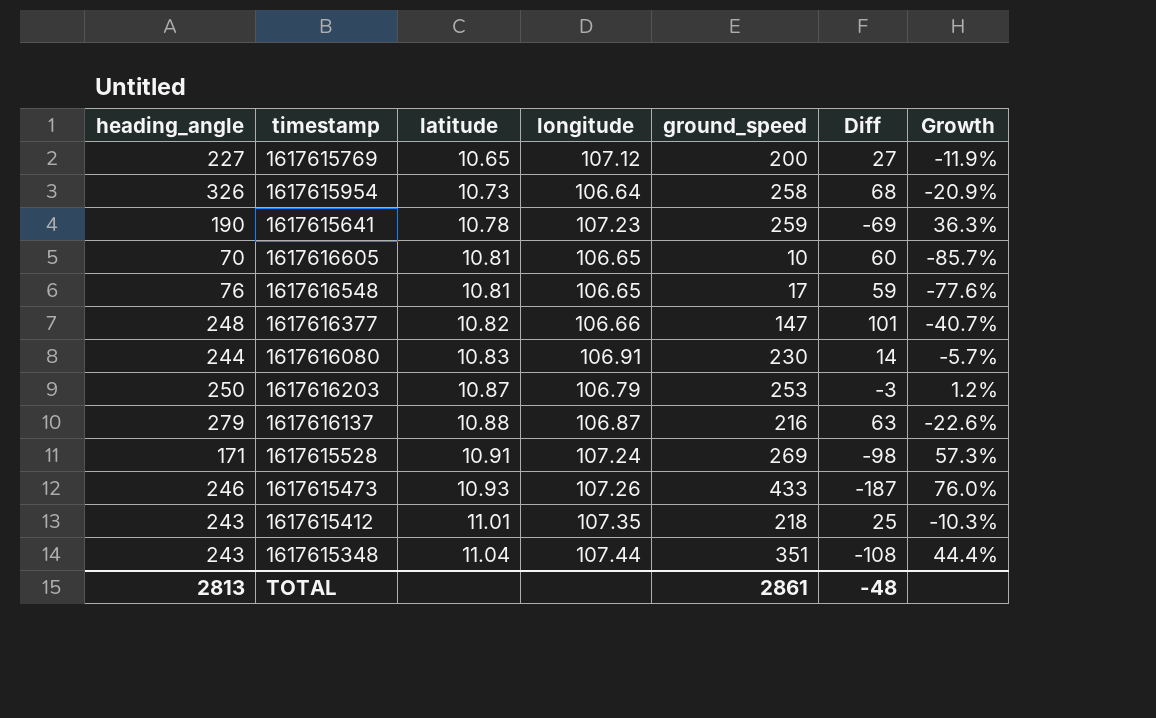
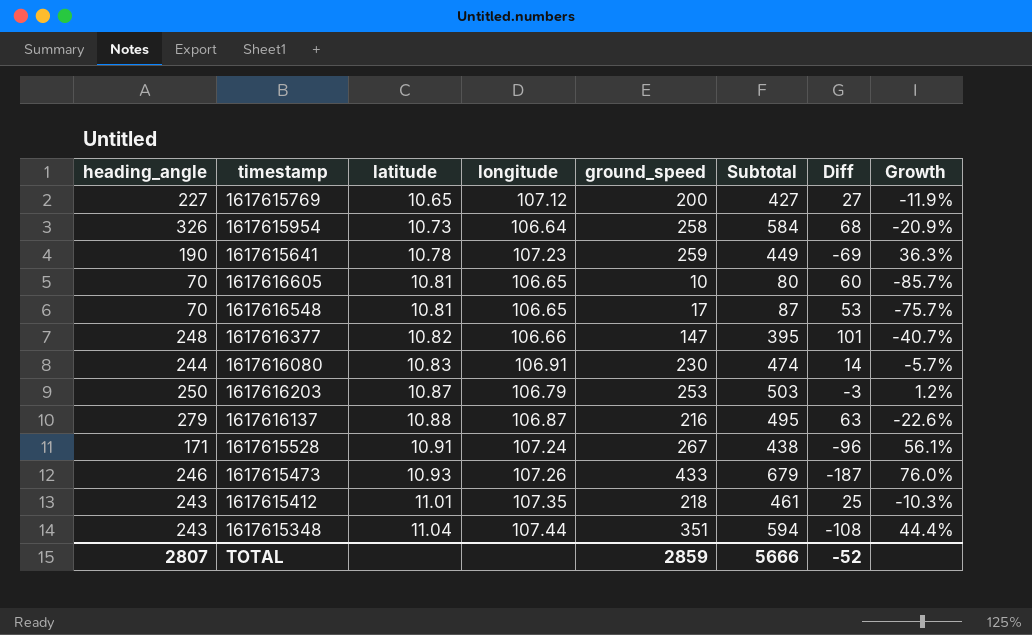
column Subtotal | formula: none -> [heading_angle] + [ground_speed]
1617616548 | heading_angle: 76 -> 70
1617616548 | Diff: 59 -> 53
1617616548 | Growth: -77.6% -> -75.7%
1617615528 | ground_speed: 269 -> 267
1617615528 | Diff: -98 -> -96
1617615528 | Growth: 57.3% -> 56.1%
TOTAL | heading_angle: 2813 -> 2807
TOTAL | ground_speed: 2861 -> 2859
TOTAL | Diff: -48 -> -52

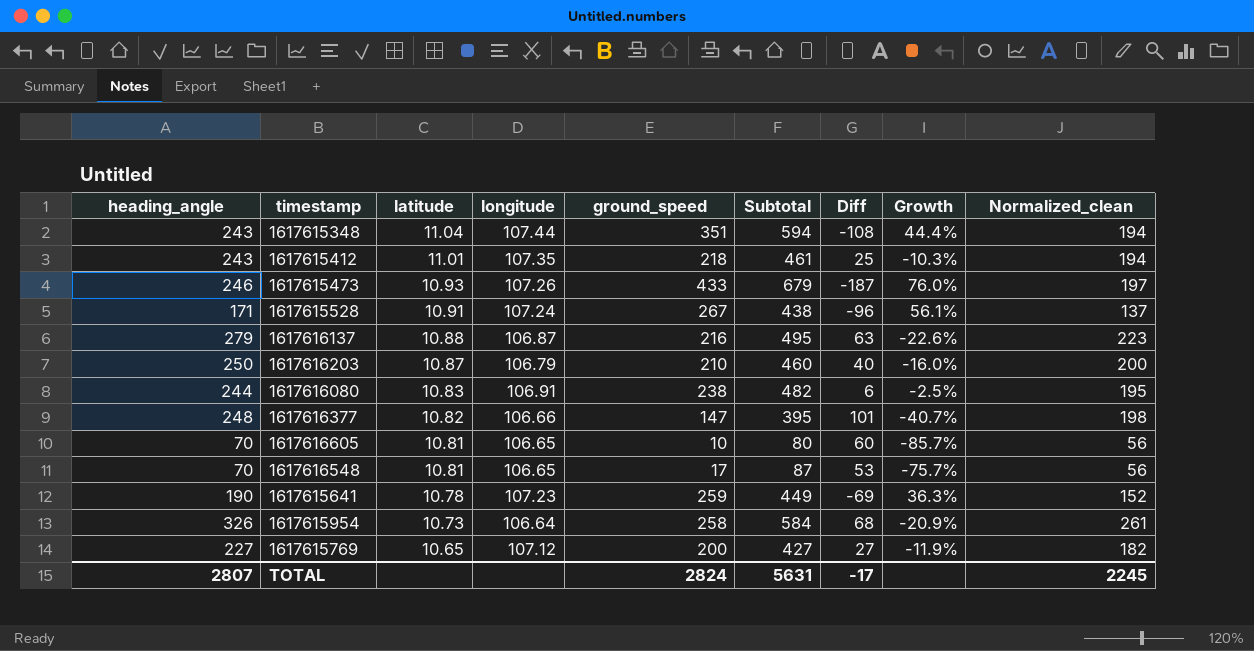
row order: latitude ascending -> latitude descending
column Normalized_clean | formula: none -> [heading_angle] * 0.8
1617616203 | ground_speed: 253 -> 210
1617616203 | Subtotal: 503 -> 460
1617616203 | Diff: -3 -> 40
1617616203 | Growth: 1.2% -> -16.0%
1617616080 | ground_speed: 230 -> 238
1617616080 | Subtotal: 474 -> 482
1617616080 | Diff: 14 -> 6
1617616080 | Growth: -5.7% -> -2.5%
TOTAL | ground_speed: 2859 -> 2824
TOTAL | Subtotal: 5666 -> 5631
TOTAL | Diff: -52 -> -17

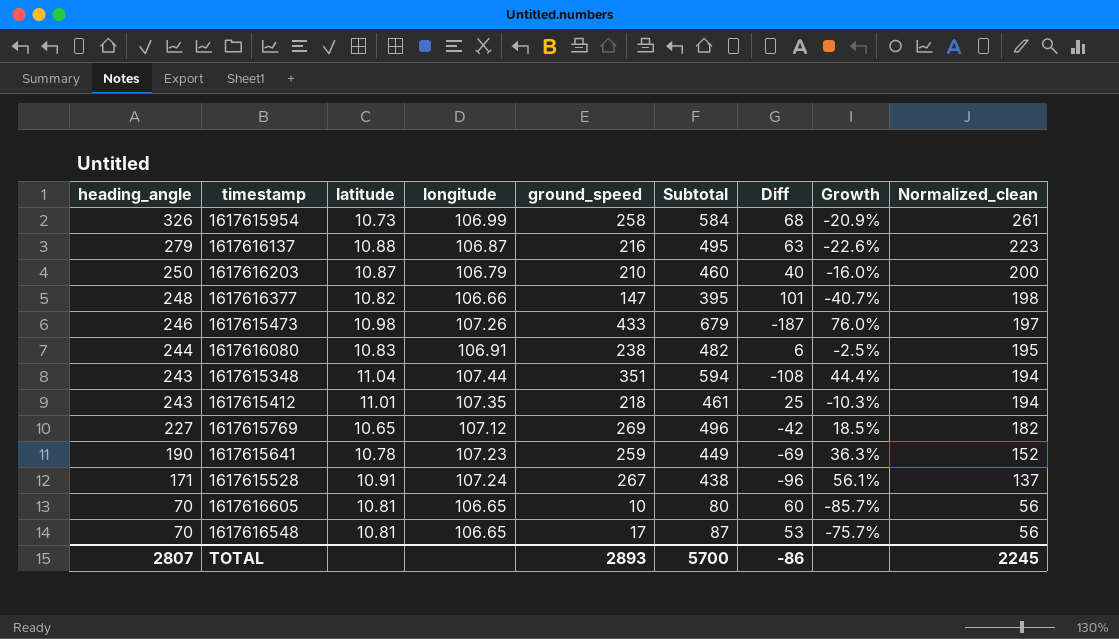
row order: latitude descending -> heading_angle descending
1617615954 | longitude: 106.64 -> 106.99
1617615473 | latitude: 10.93 -> 10.98
1617615769 | ground_speed: 200 -> 269
1617615769 | Subtotal: 427 -> 496
1617615769 | Diff: 27 -> -42
1617615769 | Growth: -11.9% -> 18.5%
TOTAL | ground_speed: 2824 -> 2893
TOTAL | Subtotal: 5631 -> 5700
TOTAL | Diff: -17 -> -86

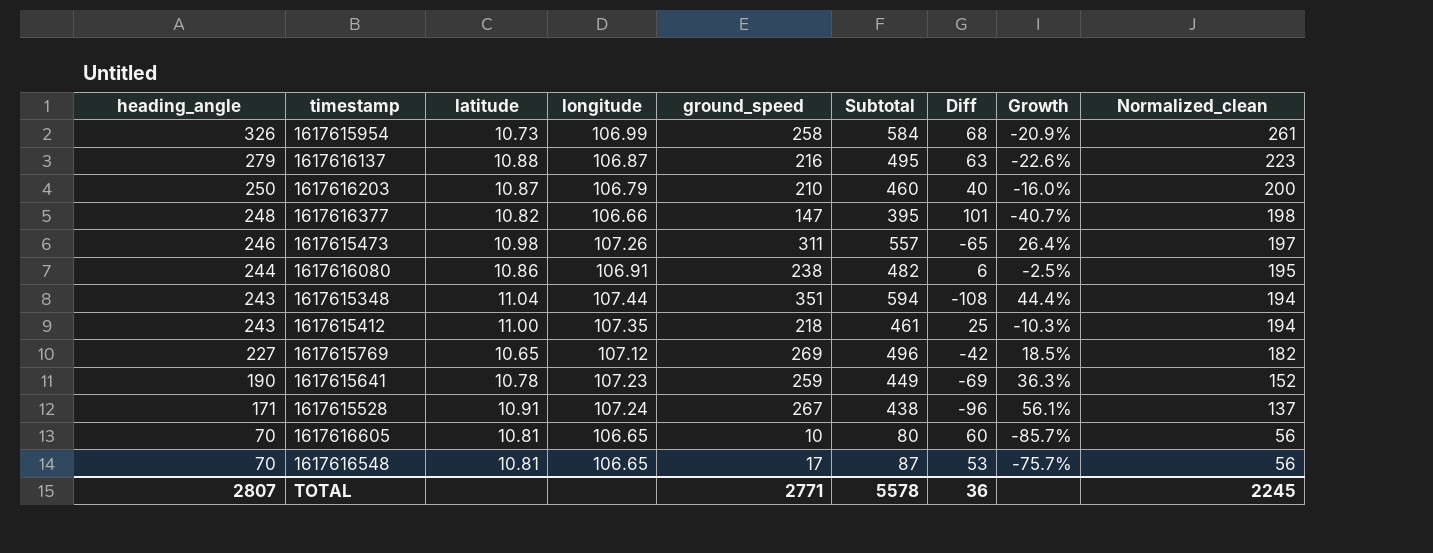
1617615473 | ground_speed: 433 -> 311
1617615473 | Subtotal: 679 -> 557
1617615473 | Diff: -187 -> -65
1617615473 | Growth: 76.0% -> 26.4%
1617616080 | latitude: 10.83 -> 10.86
1617615412 | latitude: 11.01 -> 11.00
TOTAL | ground_speed: 2893 -> 2771
TOTAL | Subtotal: 5700 -> 5578
TOTAL | Diff: -86 -> 36

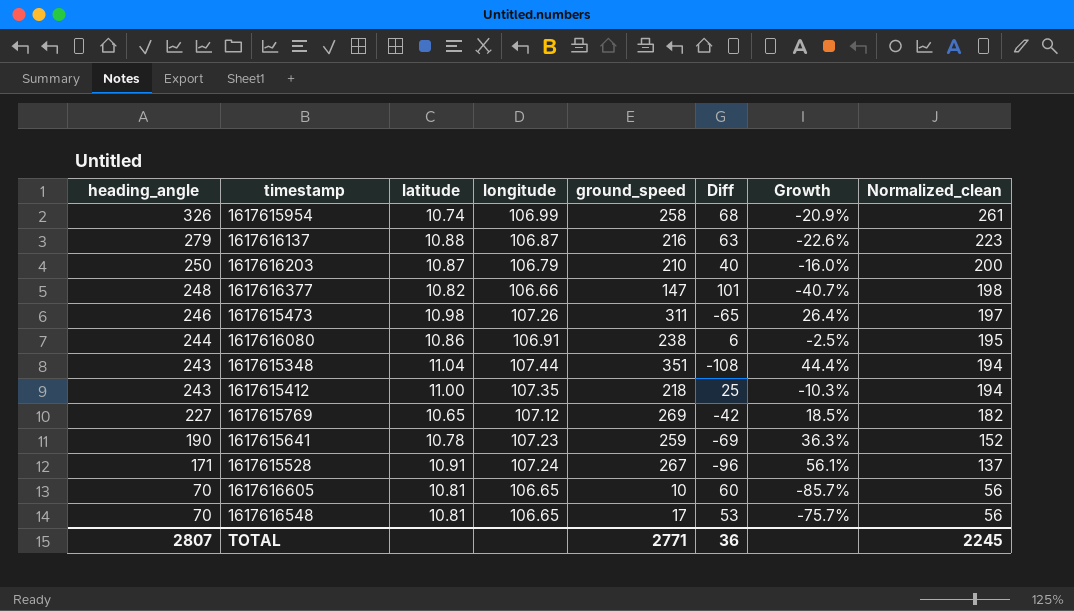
column Subtotal | formula: [heading_angle] + [ground_speed] -> none
1617615954 | latitude: 10.73 -> 10.74

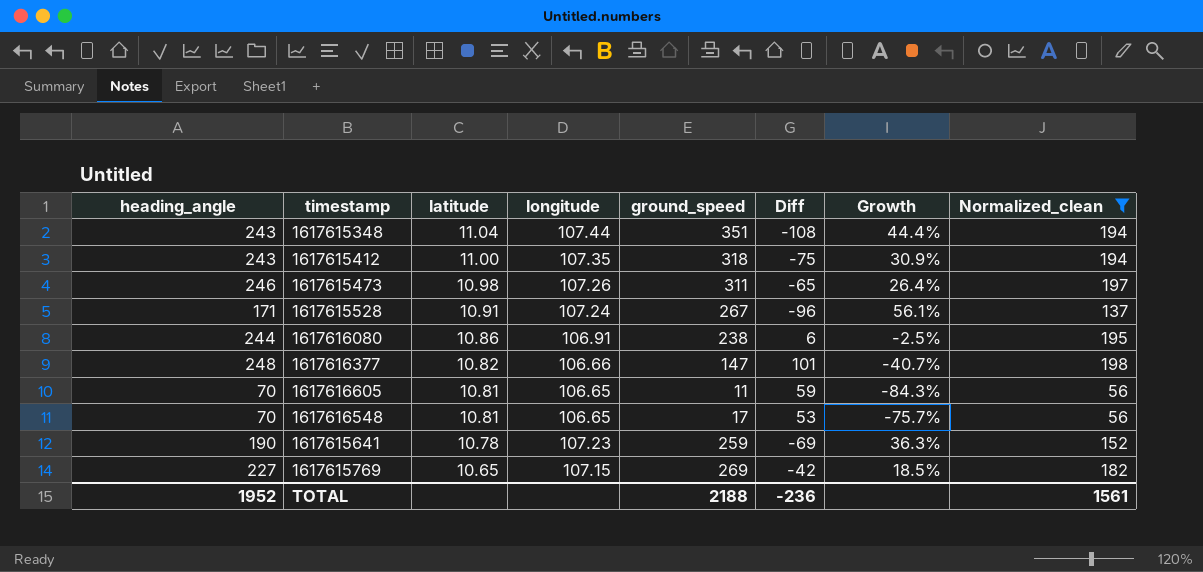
filter: none -> Normalized_clean <= 198
row order: heading_angle descending -> latitude descending
1617615412 | ground_speed: 218 -> 318
1617615412 | Diff: 25 -> -75
1617615412 | Growth: -10.3% -> 30.9%
1617616605 | ground_speed: 10 -> 11
1617616605 | Diff: 60 -> 59
1617616605 | Growth: -85.7% -> -84.3%
1617615769 | longitude: 107.12 -> 107.15
TOTAL | heading_angle: 2807 -> 1952
TOTAL | ground_speed: 2771 -> 2188
TOTAL | Diff: 36 -> -236
TOTAL | Normalized_clean: 2245 -> 1561

